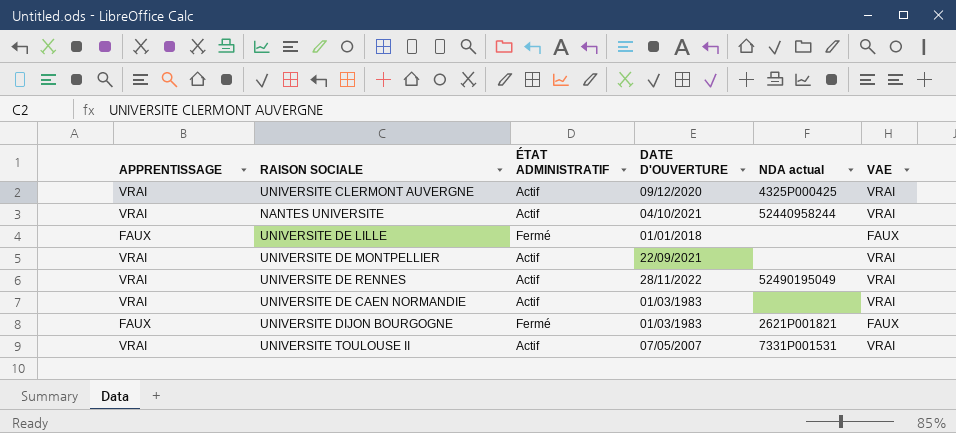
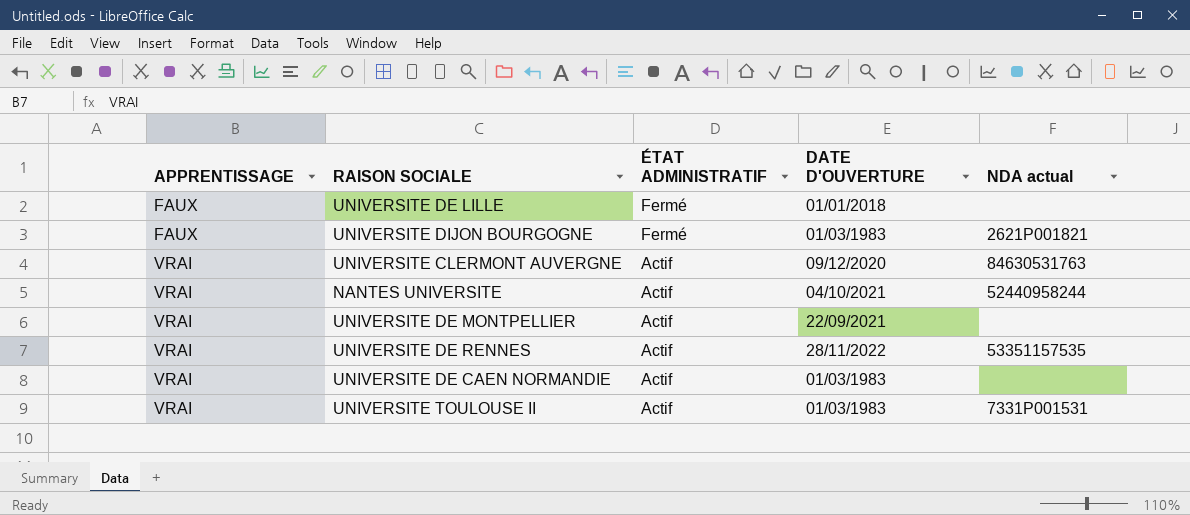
row order: none -> APPRENTISSAGE ascending
column VAE | position: 6 -> none
UNIVERSITE CLERMONT AUVERGNE | NDA actual: 4325P000425 -> 84630531763
UNIVERSITE DE RENNES | NDA actual: 52490195049 -> 53351157535
UNIVERSITE TOULOUSE II | DATE D'OUVERTURE: 07/05/2007 -> 01/03/1983

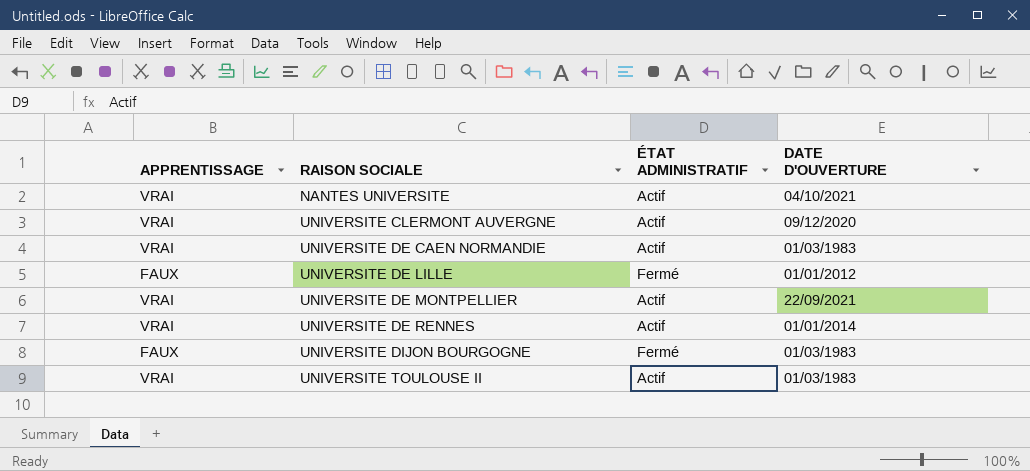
row order: APPRENTISSAGE ascending -> RAISON SOCIALE ascending
column NDA actual | position: 5 -> none
UNIVERSITE DE LILLE | DATE D'OUVERTURE: 01/01/2018 -> 01/01/2012
UNIVERSITE DE RENNES | DATE D'OUVERTURE: 28/11/2022 -> 01/01/2014

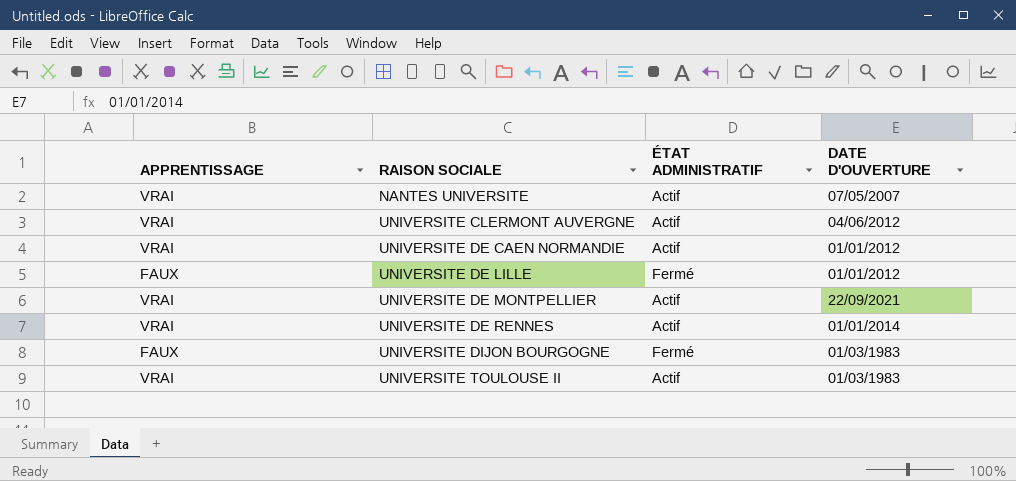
NANTES UNIVERSITE | DATE D'OUVERTURE: 04/10/2021 -> 07/05/2007
UNIVERSITE CLERMONT AUVERGNE | DATE D'OUVERTURE: 09/12/2020 -> 04/06/2012
UNIVERSITE DE CAEN NORMANDIE | DATE D'OUVERTURE: 01/03/1983 -> 01/01/2012

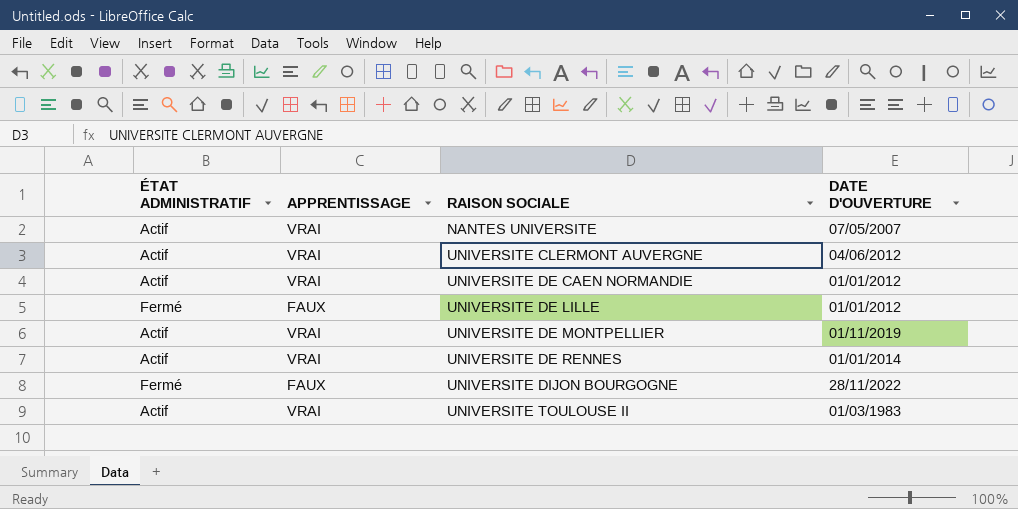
column ÉTAT ADMINISTRATIF | position: 3 -> 1
UNIVERSITE DE MONTPELLIER | DATE D'OUVERTURE: 22/09/2021 -> 01/11/2019
UNIVERSITE DIJON BOURGOGNE | DATE D'OUVERTURE: 01/03/1983 -> 28/11/2022

